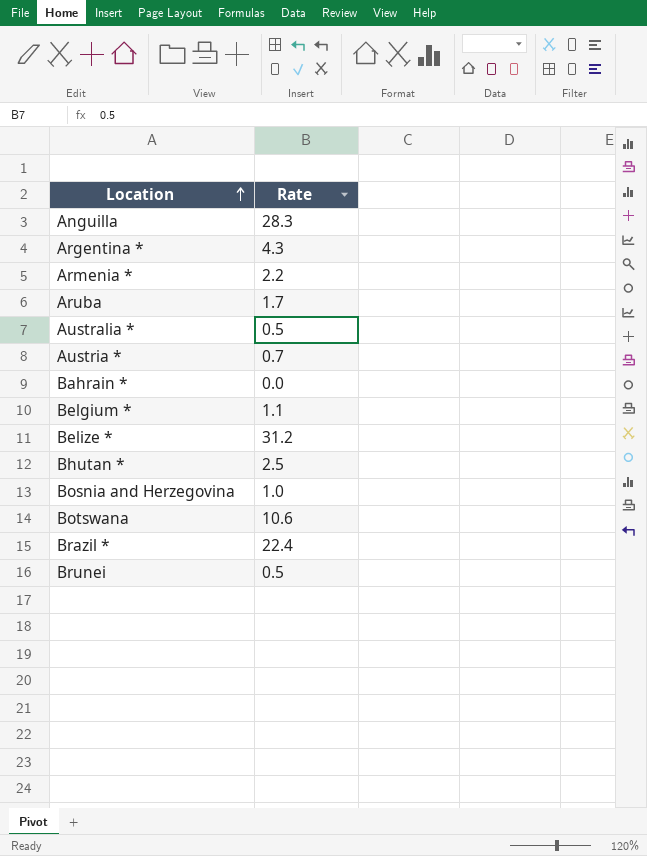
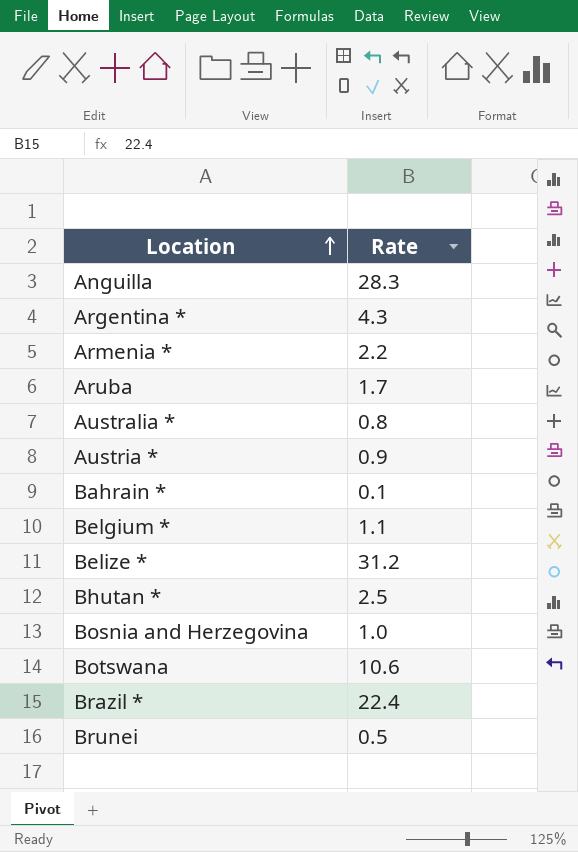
Australia * | Rate: 0.5 -> 0.8
Austria * | Rate: 0.7 -> 0.9
Bahrain * | Rate: 0.0 -> 0.1

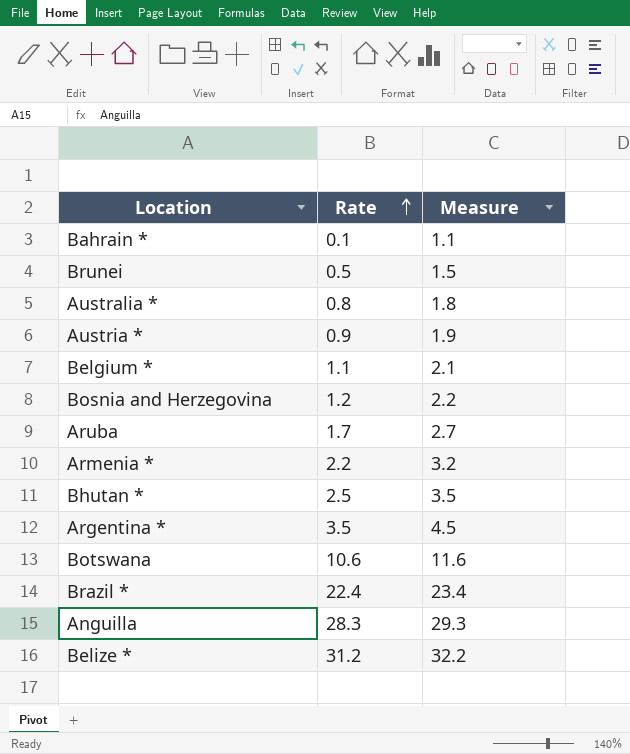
row order: Location ascending -> Rate ascending
column Measure | formula: none -> [Rate] + 1
Bosnia and Herzegovina | Rate: 1.0 -> 1.2
Argentina * | Rate: 4.3 -> 3.5

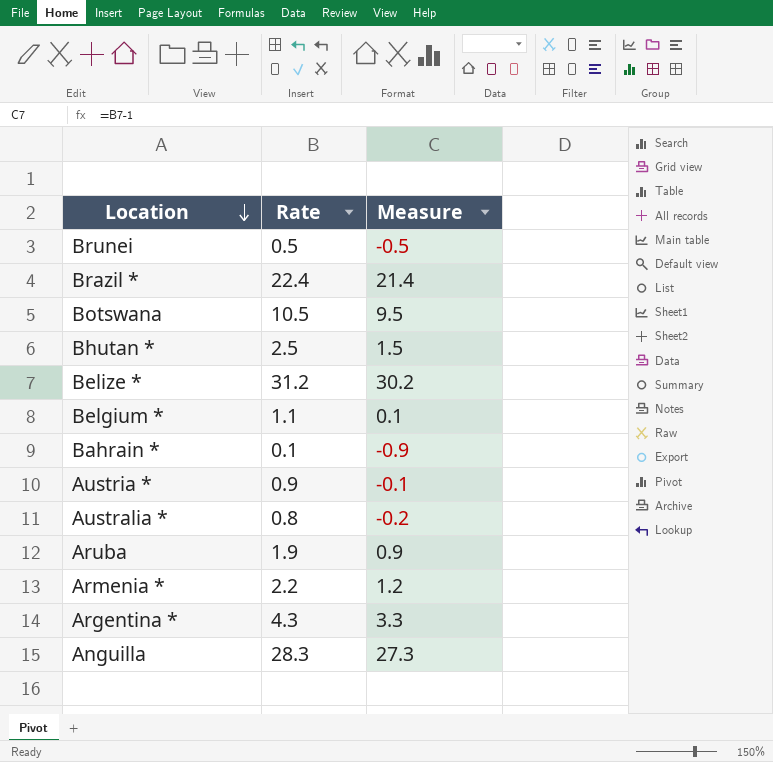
row order: Rate ascending -> Location descending
column Measure | formula: [Rate] + 1 -> [Rate] - 1
row Bosnia and Herzegovina: 1.2 | 2.2 -> none
Botswana | Rate: 10.6 -> 10.5
Aruba | Rate: 1.7 -> 1.9
Argentina * | Rate: 3.5 -> 4.3

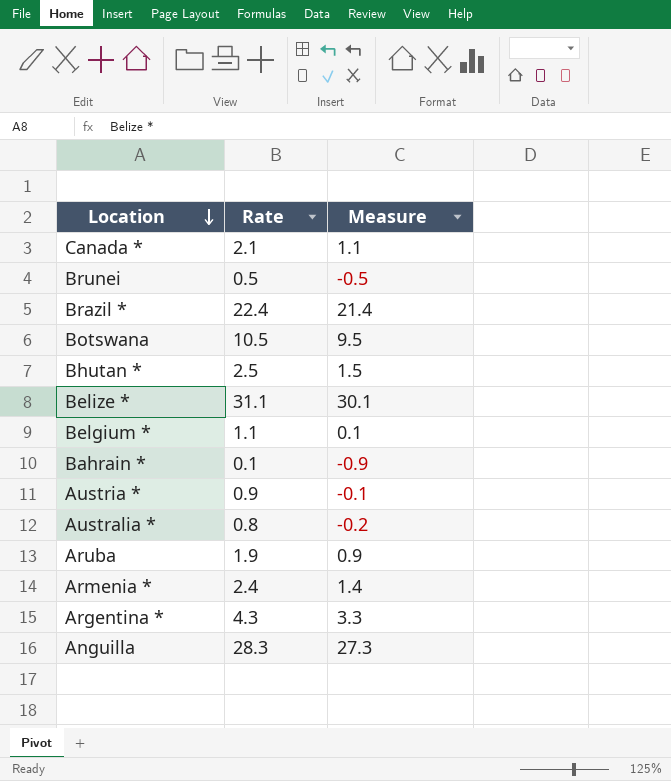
row Canada *: none -> 2.1 | 1.1
Belize * | Rate: 31.2 -> 31.1
Belize * | Measure: 30.2 -> 30.1
Armenia * | Rate: 2.2 -> 2.4
Armenia * | Measure: 1.2 -> 1.4

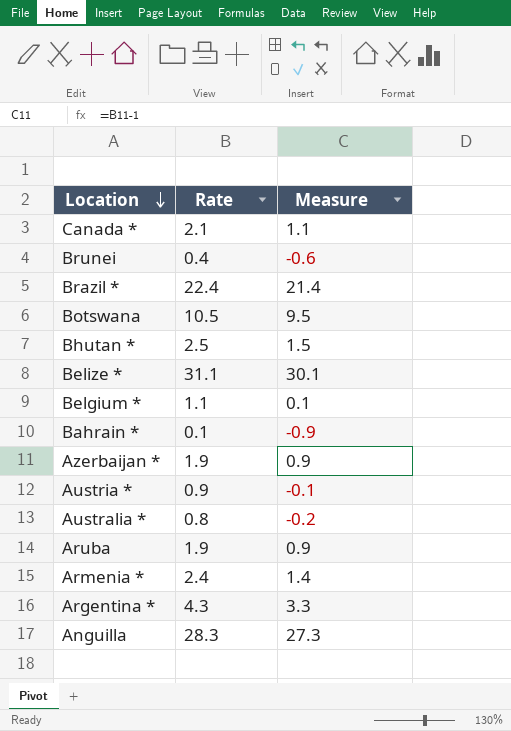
Brunei | Rate: 0.5 -> 0.4
Brunei | Measure: -0.5 -> -0.6
row Azerbaijan *: none -> 1.9 | 0.9

